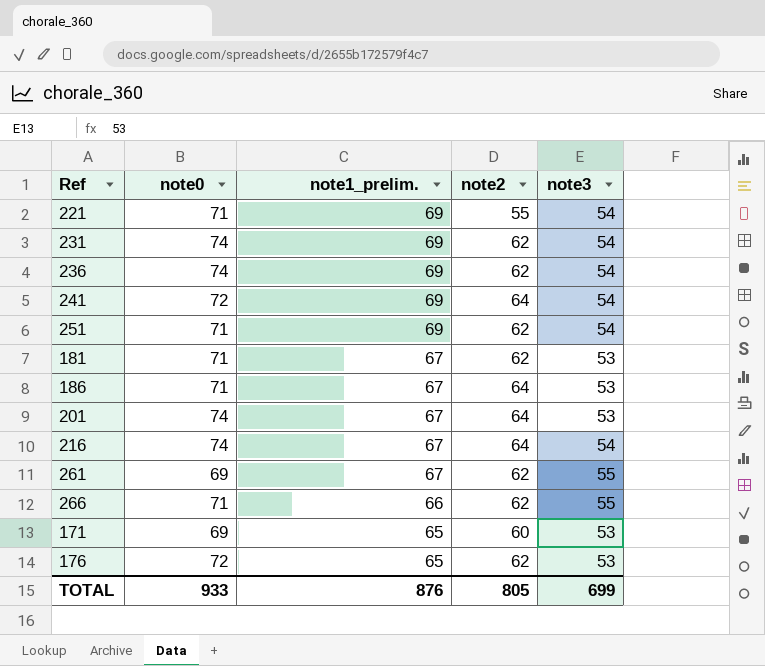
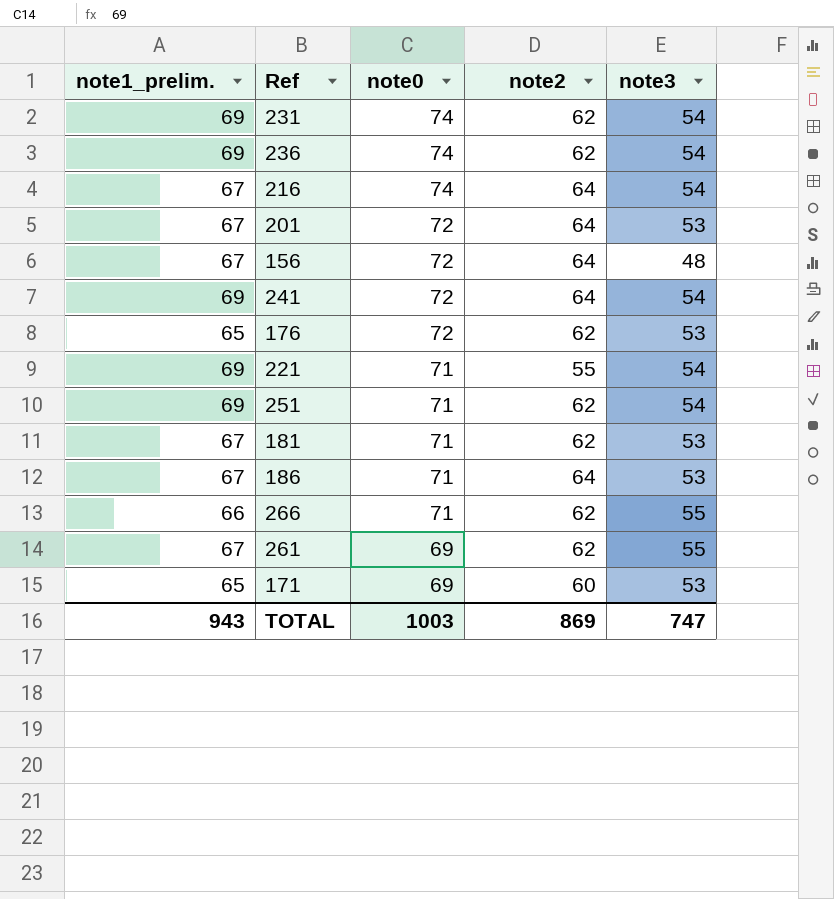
row order: note1_prelim. descending -> note0 descending
column note1_prelim. | position: 3 -> 1
201 | note0: 74 -> 72
row 156: none -> 67 | 72 | 64 | 48
TOTAL | note1_prelim.: 876 -> 943
TOTAL | note0: 933 -> 1003
TOTAL | note2: 805 -> 869
TOTAL | note3: 699 -> 747

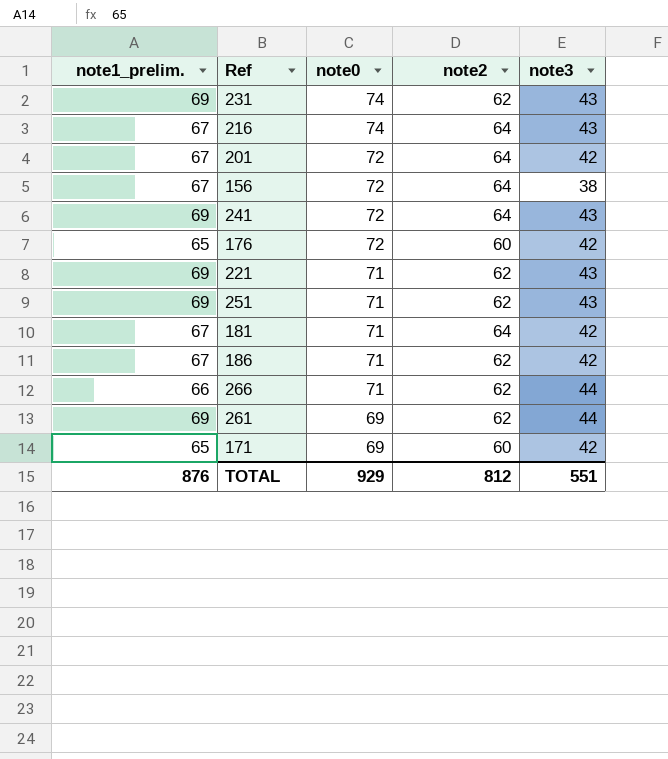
row 236: 69 | 74 | 62 | 54 -> none
231 | note3: 54 -> 43
216 | note3: 54 -> 43
201 | note3: 53 -> 42
156 | note3: 48 -> 38
241 | note3: 54 -> 43
176 | note2: 62 -> 60
176 | note3: 53 -> 42
221 | note2: 55 -> 62
221 | note3: 54 -> 43
251 | note3: 54 -> 43
181 | note2: 62 -> 64
181 | note3: 53 -> 42
186 | note2: 64 -> 62
186 | note3: 53 -> 42
266 | note3: 55 -> 44
261 | note1_prelim.: 67 -> 69
261 | note3: 55 -> 44
171 | note3: 53 -> 42
TOTAL | note1_prelim.: 943 -> 876
TOTAL | note0: 1003 -> 929
TOTAL | note2: 869 -> 812
TOTAL | note3: 747 -> 551

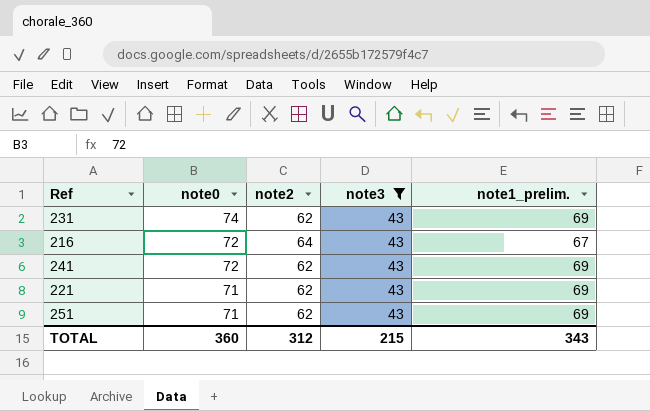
filter: none -> note3 = 43
column note1_prelim. | position: 1 -> 5
216 | note0: 74 -> 72
241 | note2: 64 -> 62
TOTAL | note0: 929 -> 360
TOTAL | note2: 812 -> 312
TOTAL | note3: 551 -> 215
TOTAL | note1_prelim.: 876 -> 343

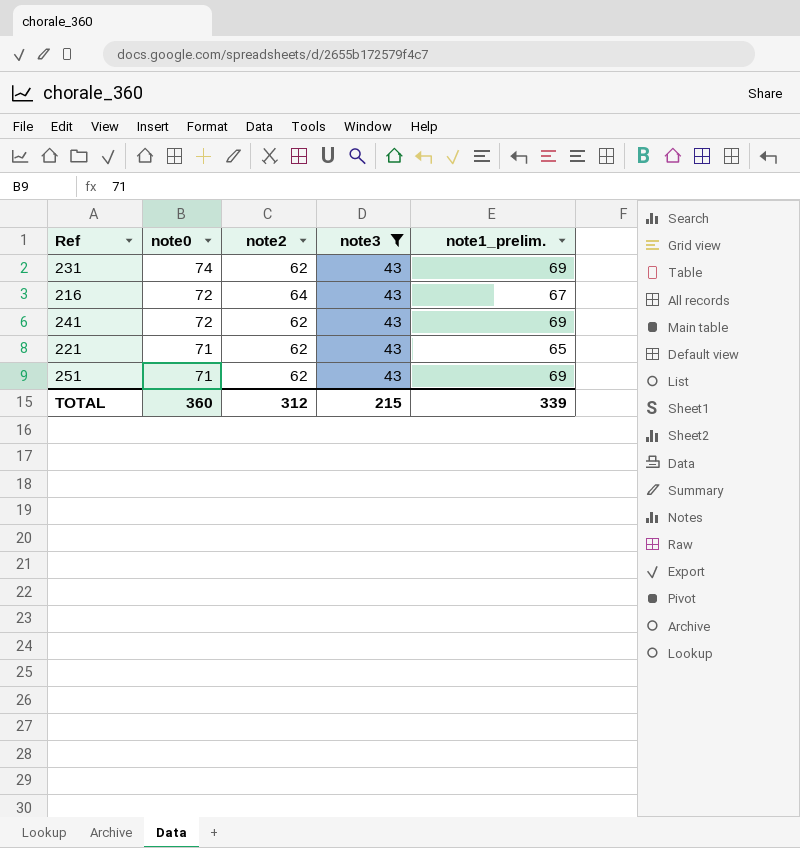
221 | note1_prelim.: 69 -> 65
TOTAL | note1_prelim.: 343 -> 339

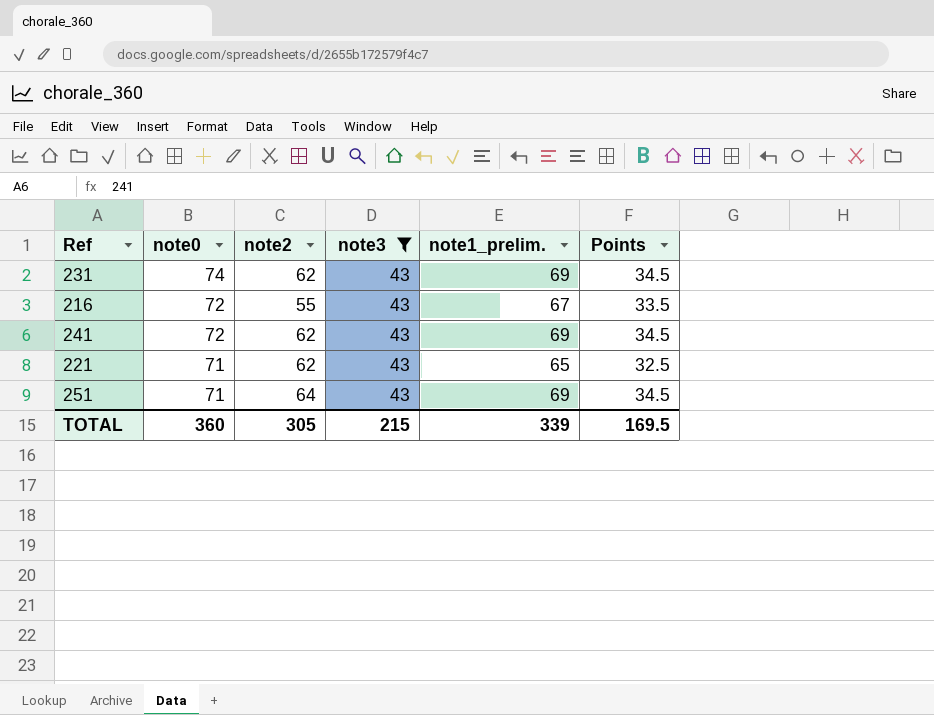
column Points | formula: none -> [note1_prelim.] * 0.5
216 | note2: 64 -> 55
251 | note2: 62 -> 64
TOTAL | note2: 312 -> 305

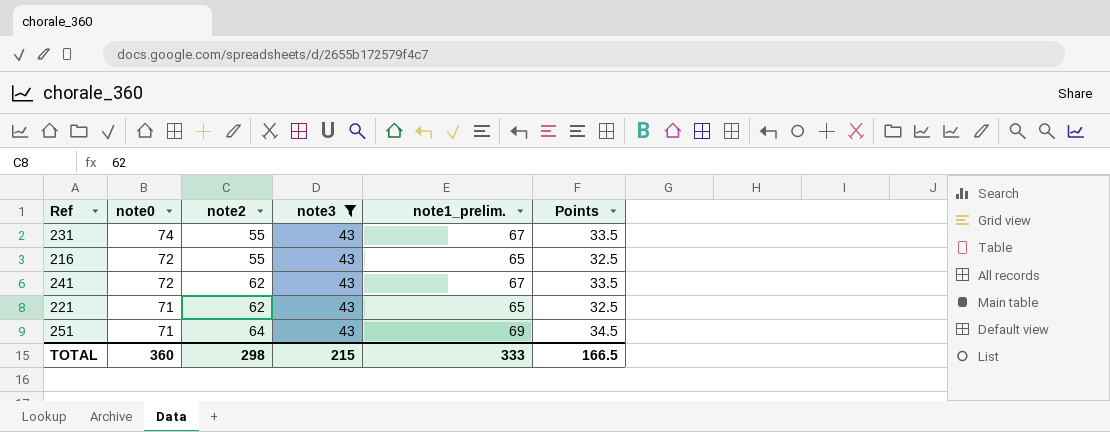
231 | note2: 62 -> 55
231 | note1_prelim.: 69 -> 67
231 | Points: 34.5 -> 33.5
216 | note1_prelim.: 67 -> 65
216 | Points: 33.5 -> 32.5
241 | note1_prelim.: 69 -> 67
241 | Points: 34.5 -> 33.5
TOTAL | note2: 305 -> 298
TOTAL | note1_prelim.: 339 -> 333
TOTAL | Points: 169.5 -> 166.5

